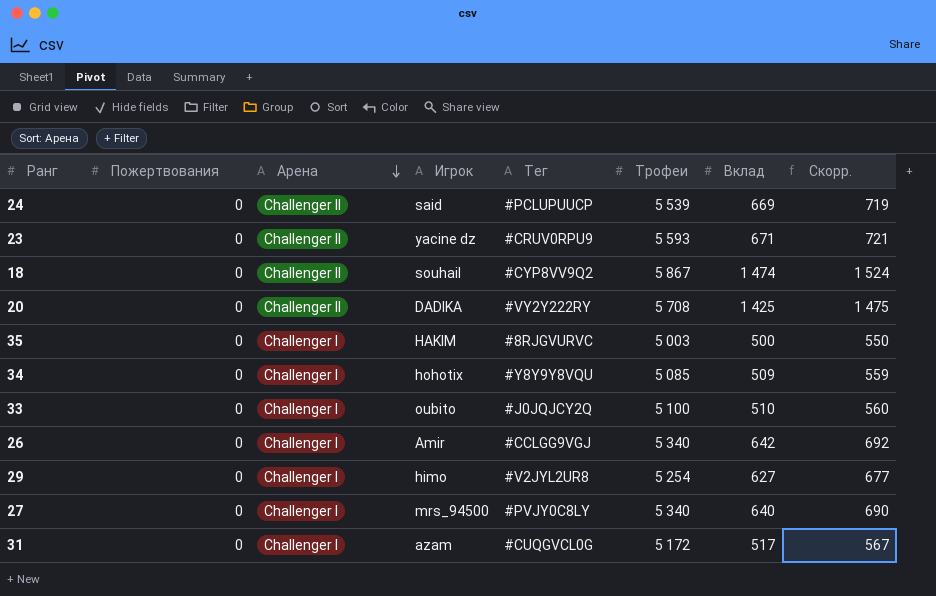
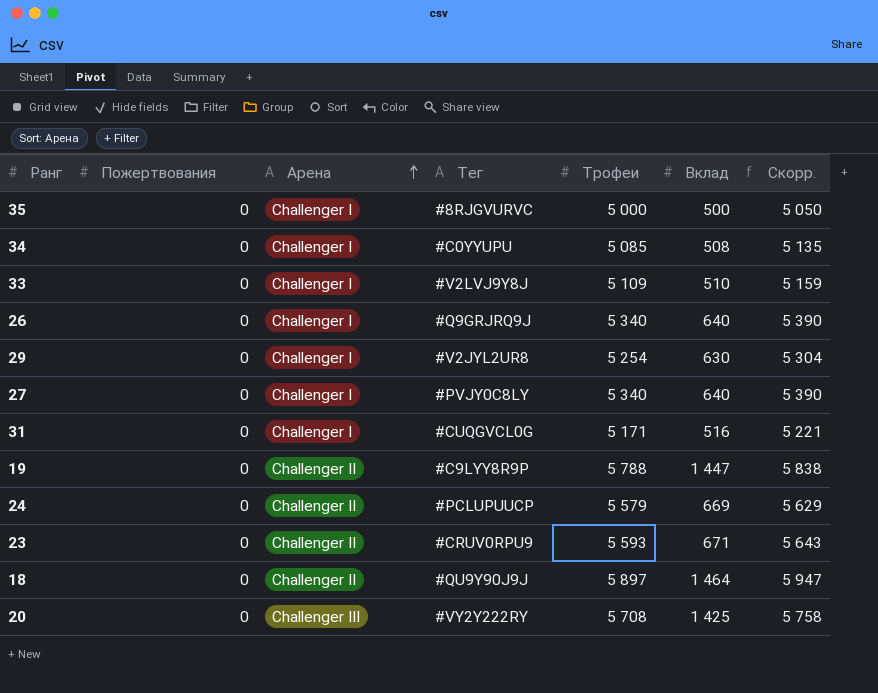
row order: Арена descending -> Арена ascending
column Игрок | position: 4 -> none
column Скорр. | formula: [Вклад] + 50 -> [Трофеи] + 50
35 | Трофеи: 5 003 -> 5 000
34 | Тег: #Y8Y9Y8VQU -> #C0YYUPU
34 | Вклад: 509 -> 508
33 | Тег: #J0JQJCY2Q -> #V2LVJ9Y8J
33 | Трофеи: 5 100 -> 5 109
26 | Тег: #CCLGG9VGJ -> #Q9GRJRQ9J
26 | Вклад: 642 -> 640
29 | Вклад: 627 -> 630
31 | Трофеи: 5 172 -> 5 171
31 | Вклад: 517 -> 516
row 19: none -> 0 | Challenger II | #C9LYY8R9P | 5 788 | 1 447 | 5 838
24 | Трофеи: 5 539 -> 5 579
18 | Тег: #CYP8VV9Q2 -> #QU9Y90J9J
18 | Трофеи: 5 867 -> 5 897
18 | Вклад: 1 474 -> 1 464
20 | Арена: Challenger II -> Challenger III

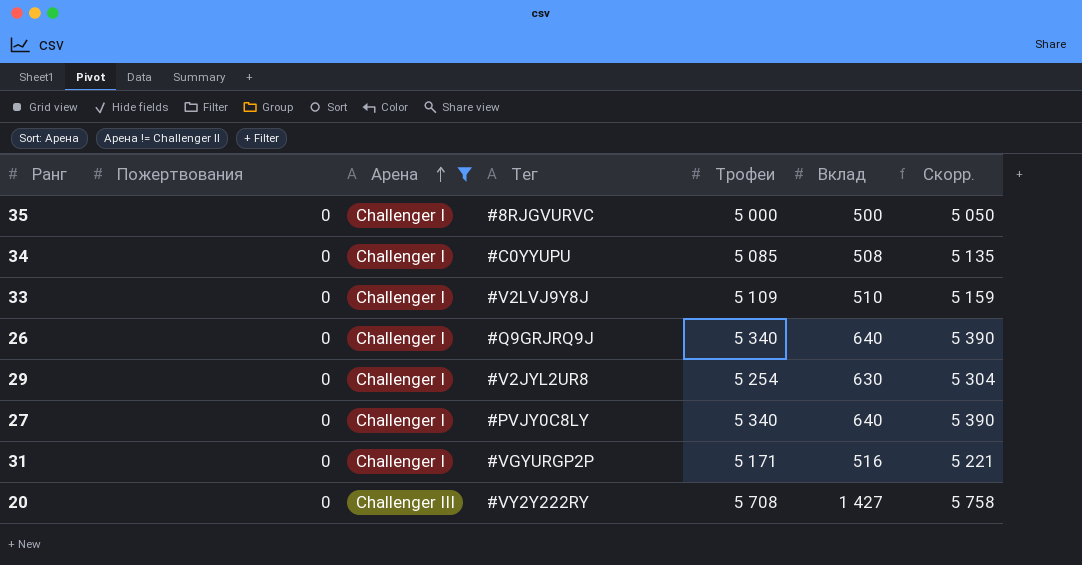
filter: none -> Арена != Challenger II
31 | Тег: #CUQGVCL0G -> #VGYURGP2P
20 | Вклад: 1 425 -> 1 427

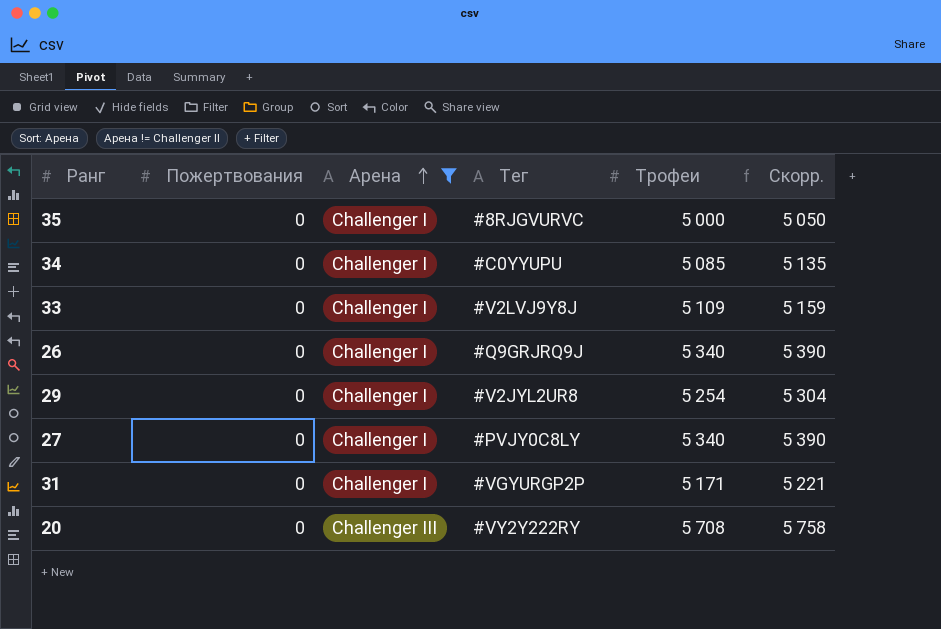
column Вклад | position: 6 -> none

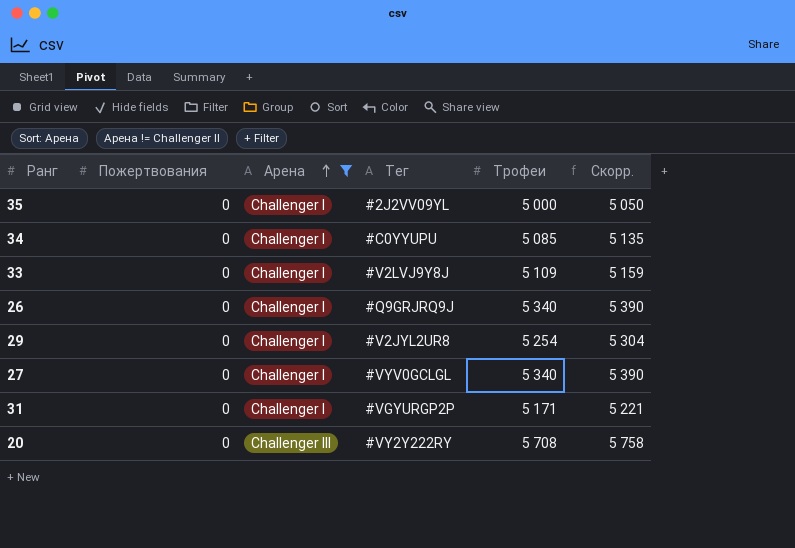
35 | Тег: #8RJGVURVC -> #2J2VV09YL
27 | Тег: #PVJY0C8LY -> #VYV0GCLGL

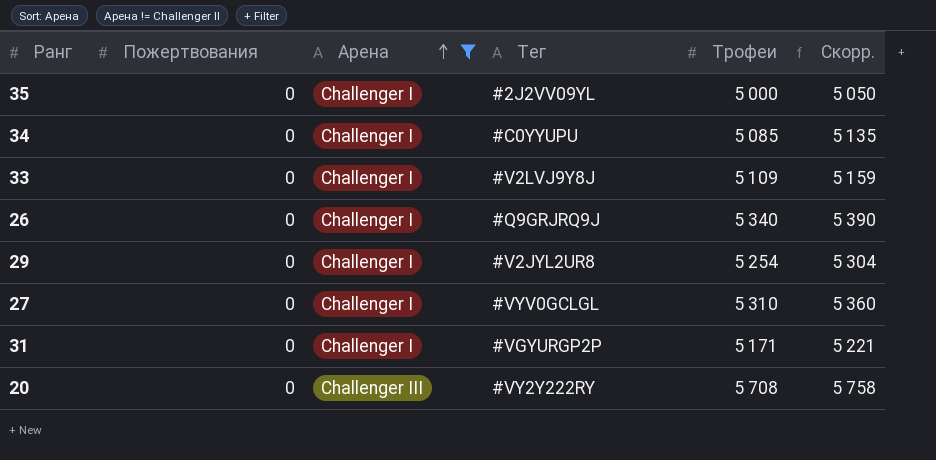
27 | Трофеи: 5 340 -> 5 310
27 | Скорр.: 5 390 -> 5 360

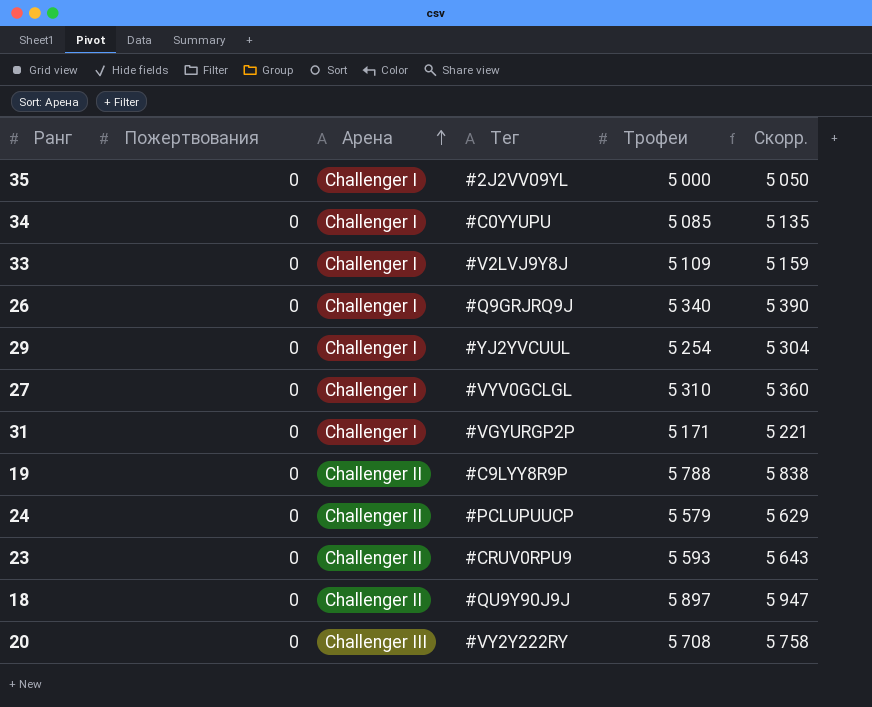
filter: Арена != Challenger II -> none
29 | Тег: #V2JYL2UR8 -> #YJ2YVCUUL

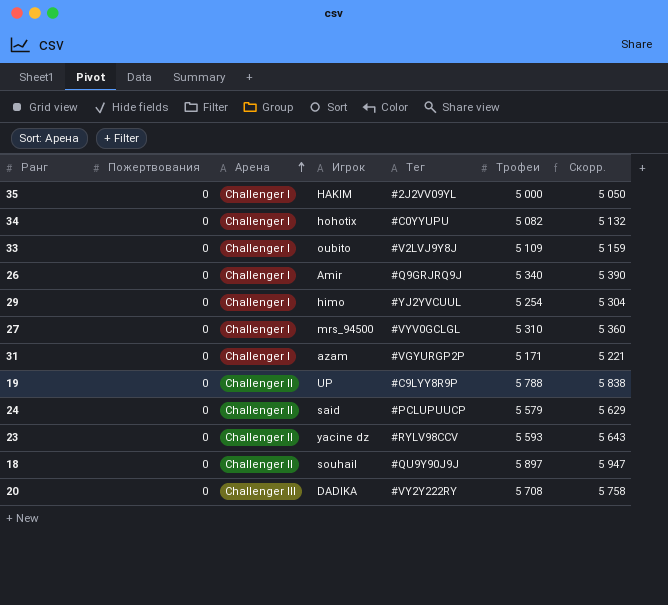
column Игрок | position: none -> 4
34 | Трофеи: 5 085 -> 5 082
34 | Скорр.: 5 135 -> 5 132
23 | Тег: #CRUV0RPU9 -> #RYLV98CCV

